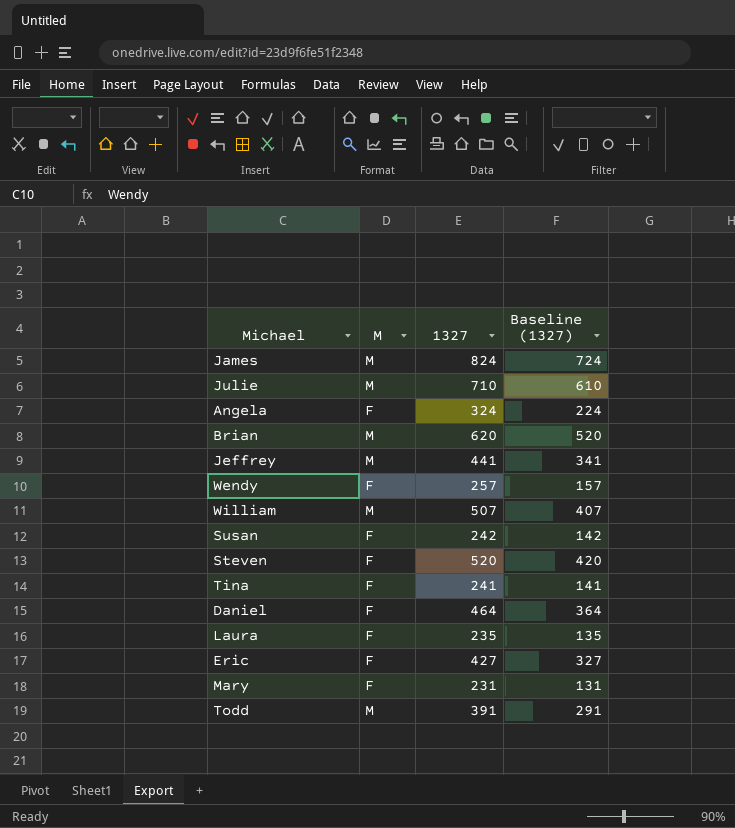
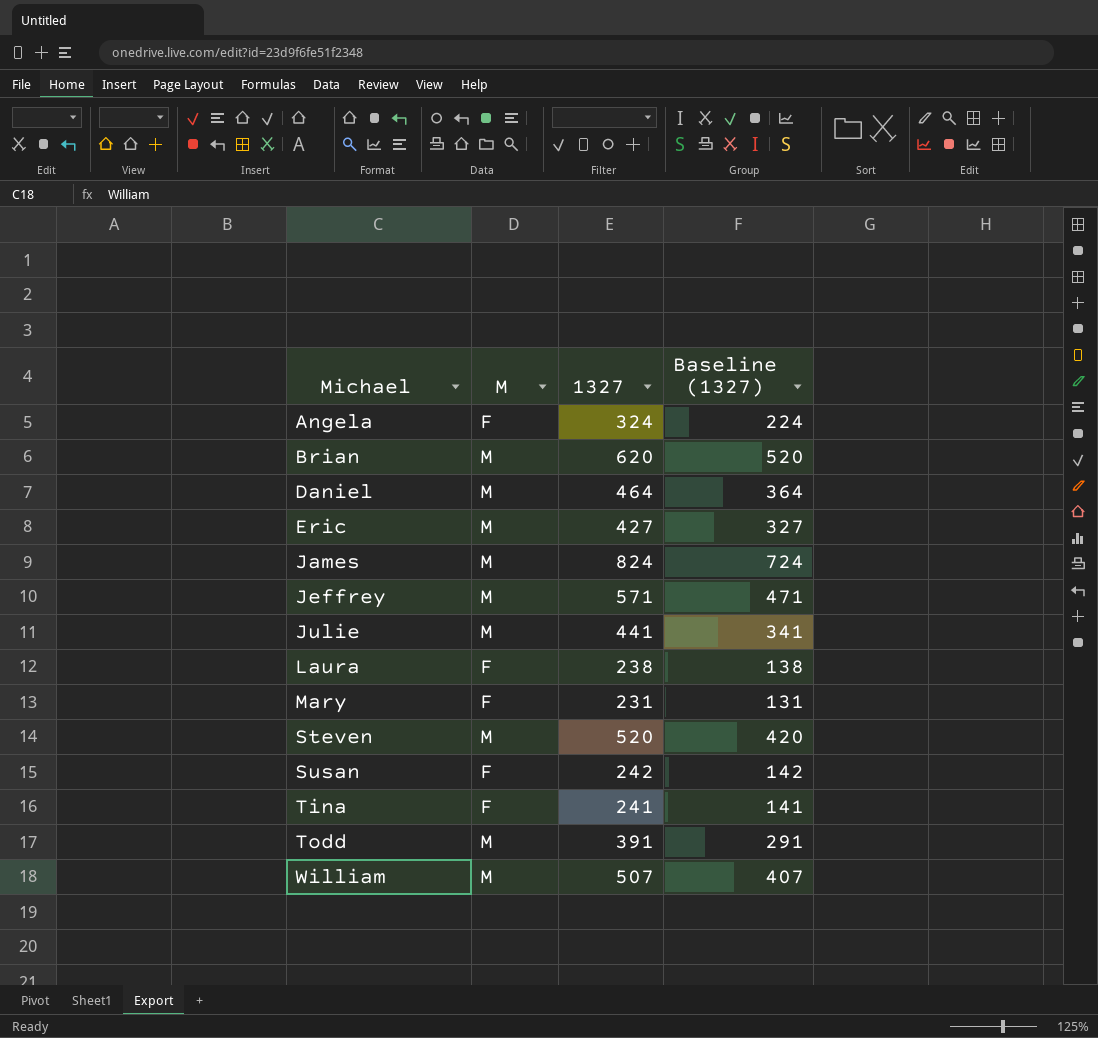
row order: none -> Michael ascending
row Wendy: F | 257 | 157 -> none
Daniel | M: F -> M
Eric | M: F -> M
Jeffrey | 1327: 441 -> 571
Jeffrey | Baseline (1327): 341 -> 471
Julie | 1327: 710 -> 441
Julie | Baseline (1327): 610 -> 341
Laura | 1327: 235 -> 238
Laura | Baseline (1327): 135 -> 138
Steven | M: F -> M

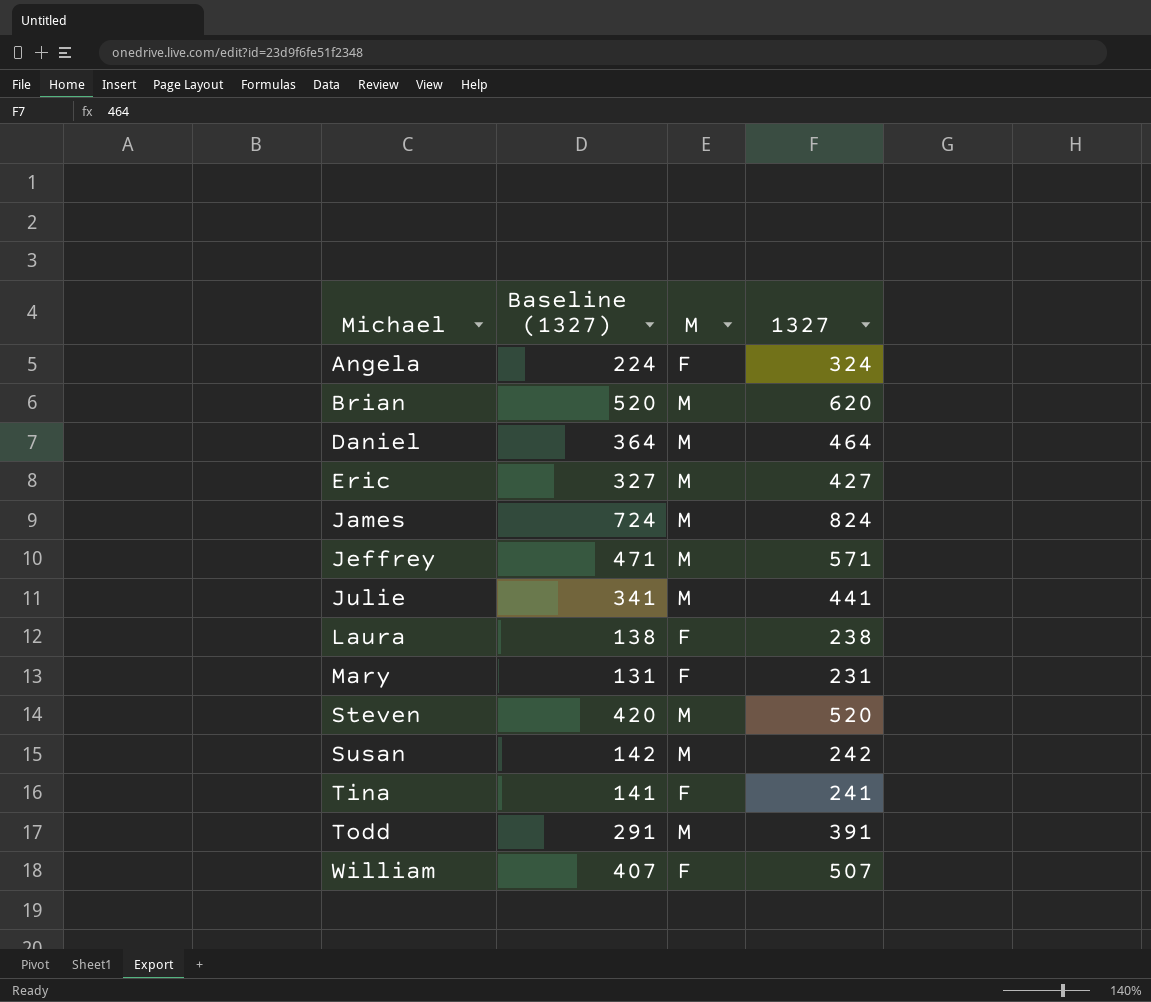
column Baseline (1327) | position: 4 -> 2
Susan | M: F -> M
William | M: M -> F

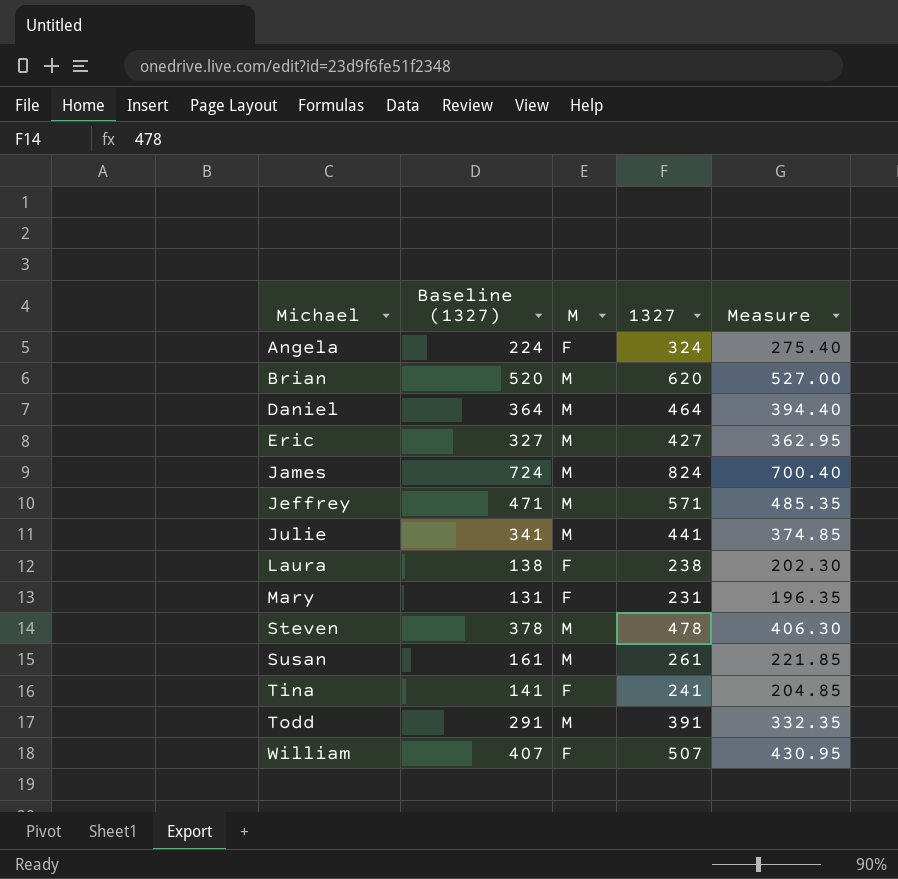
column Measure | formula: none -> [1327] * 0.85
Steven | Baseline (1327): 420 -> 378
Steven | 1327: 520 -> 478
Susan | Baseline (1327): 142 -> 161
Susan | 1327: 242 -> 261

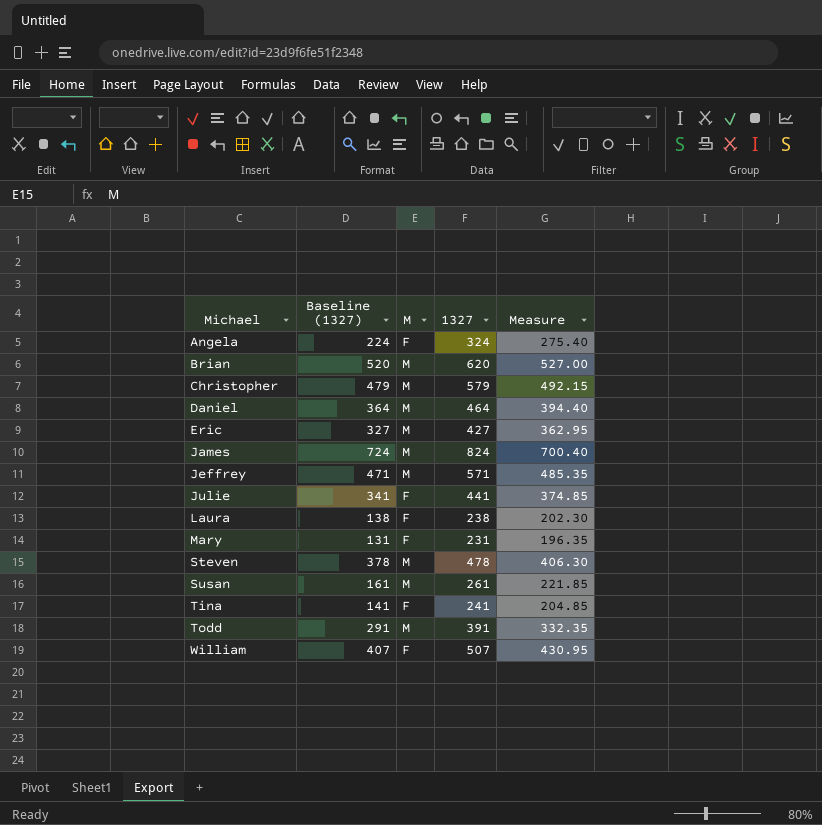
row Christopher: none -> 479 | M | 579 | 492.15
Julie | M: M -> F

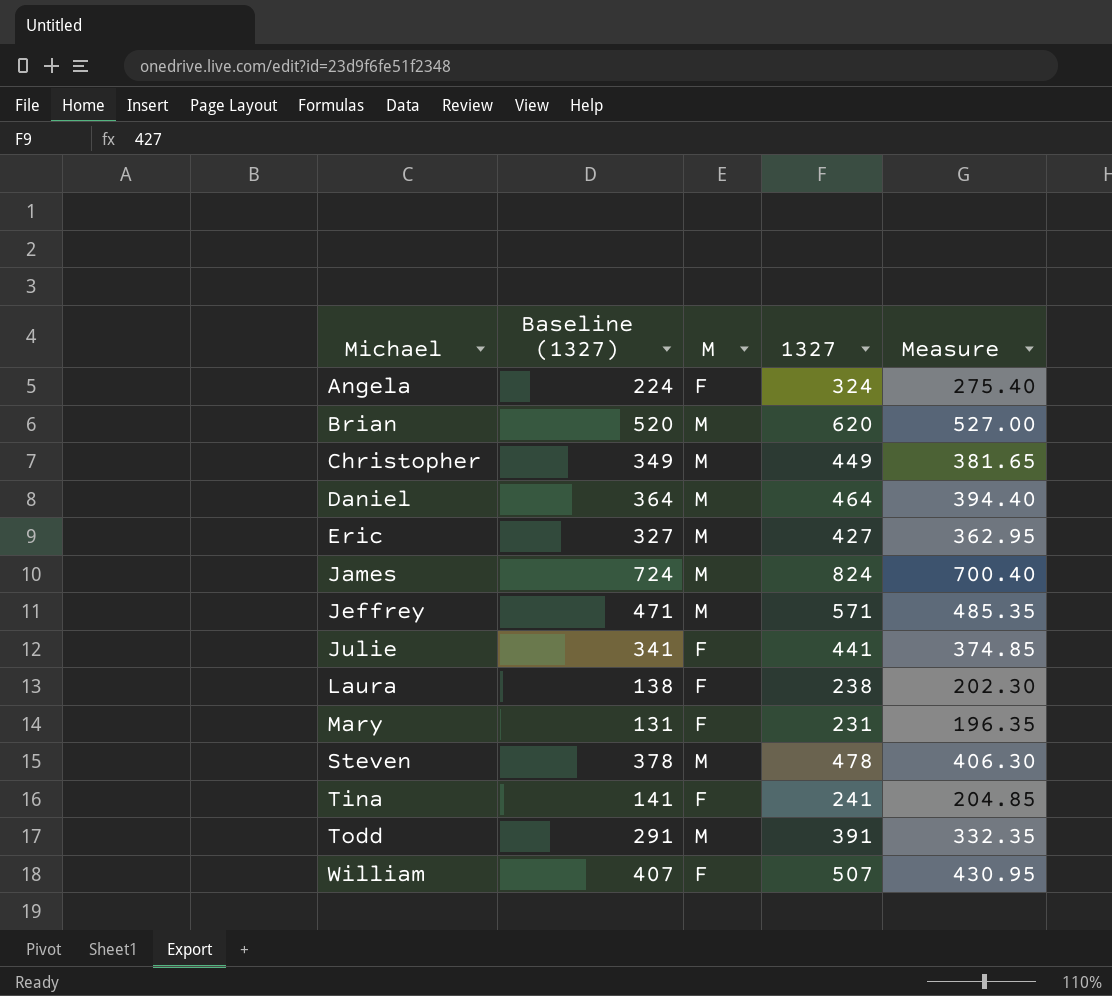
row Susan: 161 | M | 261 | 221.85 -> none
Christopher | Baseline (1327): 479 -> 349
Christopher | 1327: 579 -> 449
Christopher | Measure: 492.15 -> 381.65

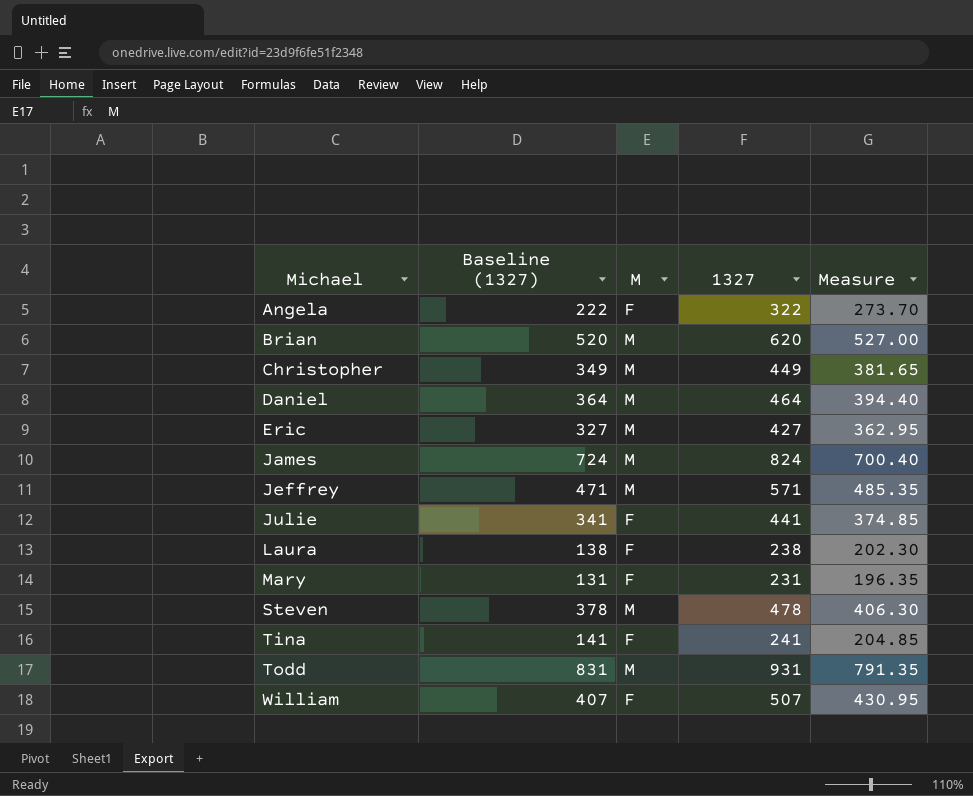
Angela | Baseline (1327): 224 -> 222
Angela | 1327: 324 -> 322
Angela | Measure: 275.40 -> 273.70
Todd | Baseline (1327): 291 -> 831
Todd | 1327: 391 -> 931
Todd | Measure: 332.35 -> 791.35

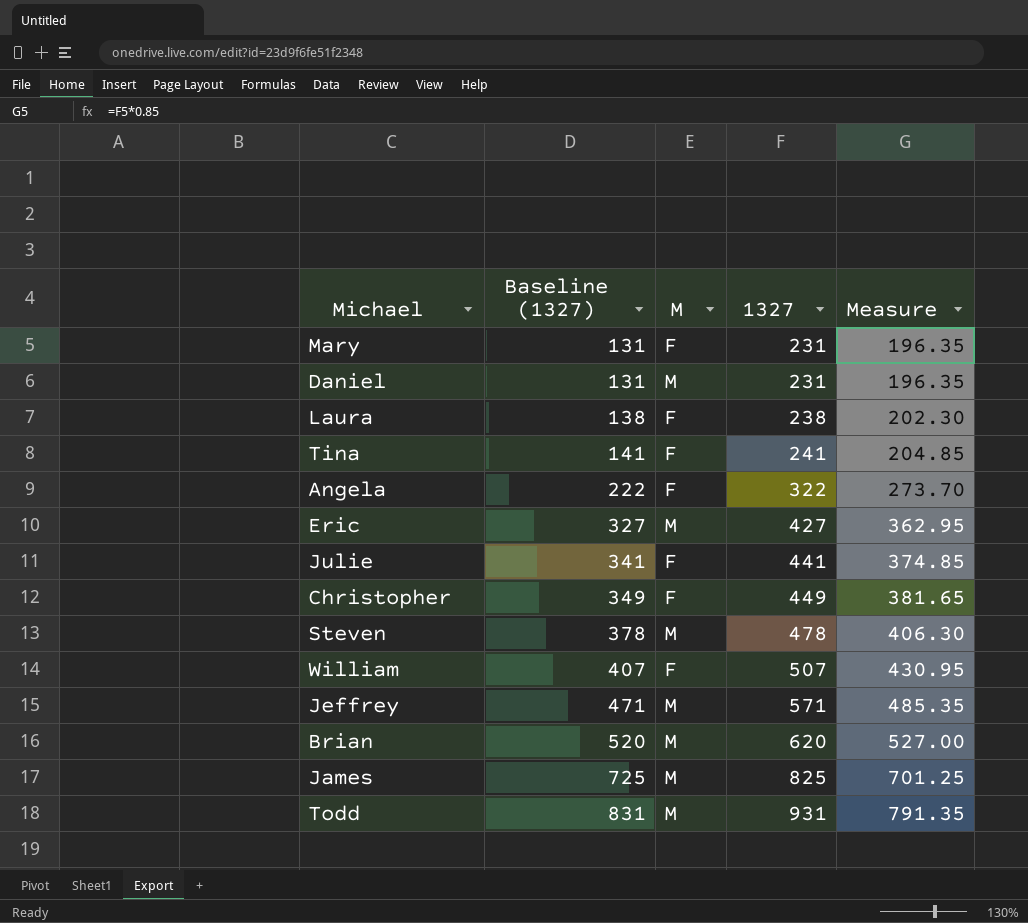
row order: Michael ascending -> Baseline (1327) ascending
Daniel | Baseline (1327): 364 -> 131
Daniel | 1327: 464 -> 231
Daniel | Measure: 394.40 -> 196.35
Christopher | M: M -> F
James | Baseline (1327): 724 -> 725
James | 1327: 824 -> 825
James | Measure: 700.40 -> 701.25

